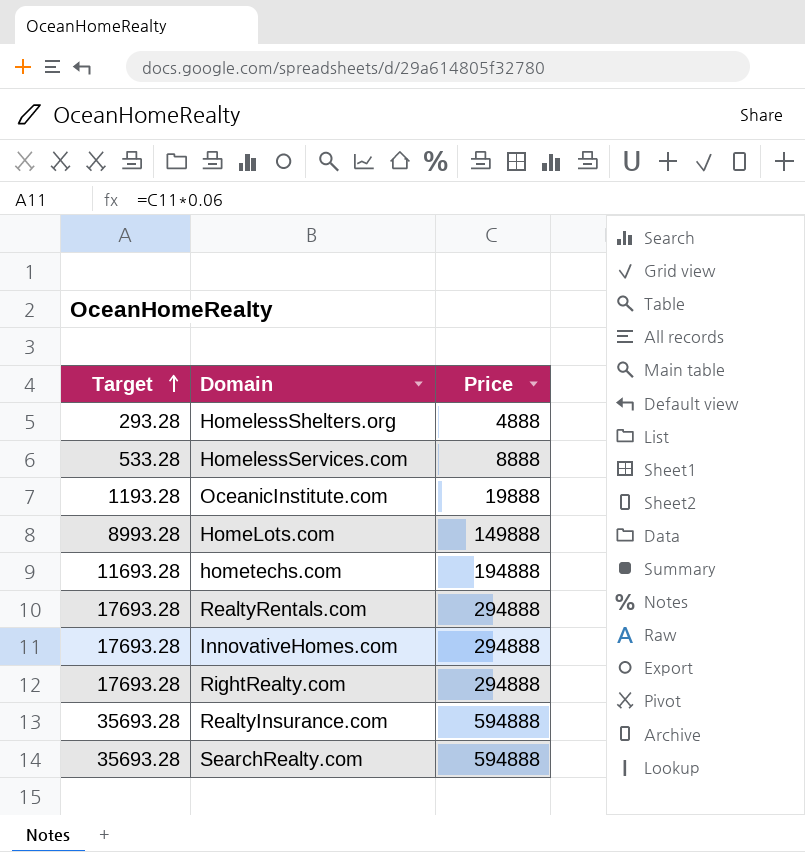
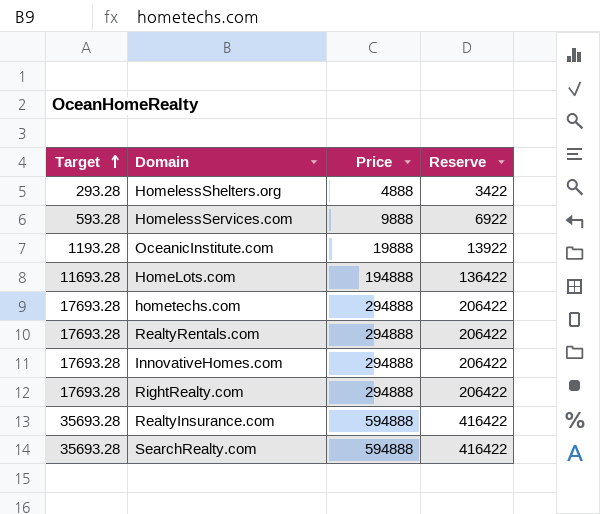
column Reserve | formula: none -> [Price] * 0.7
HomelessServices.com | Target: 533.28 -> 593.28
HomelessServices.com | Price: 8888 -> 9888
HomeLots.com | Target: 8993.28 -> 11693.28
HomeLots.com | Price: 149888 -> 194888
hometechs.com | Target: 11693.28 -> 17693.28
hometechs.com | Price: 194888 -> 294888

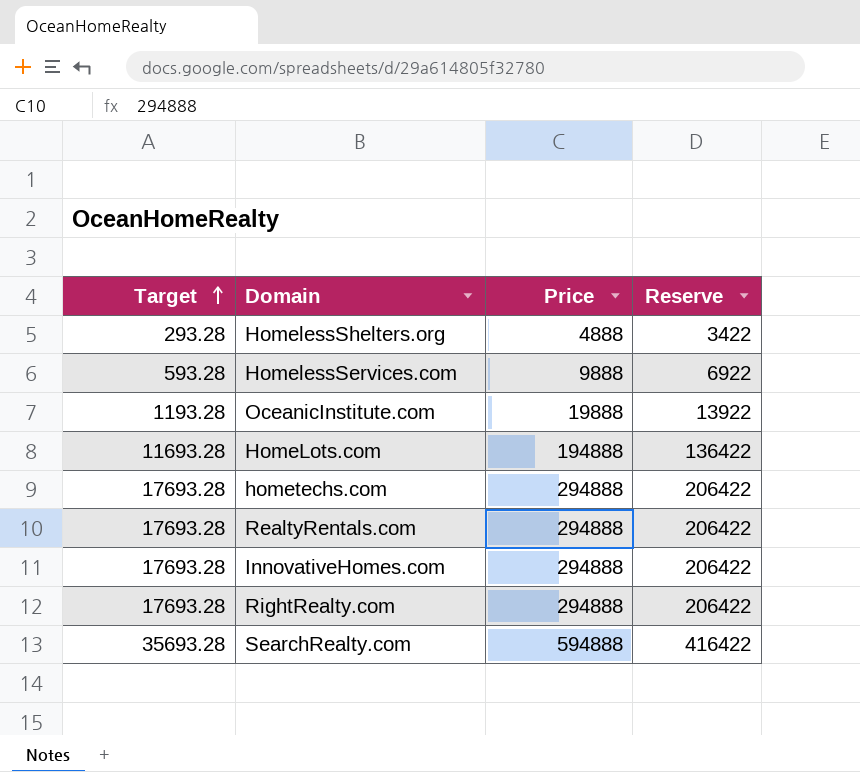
row RealtyInsurance.com: 35693.28 | 594888 | 416422 -> none

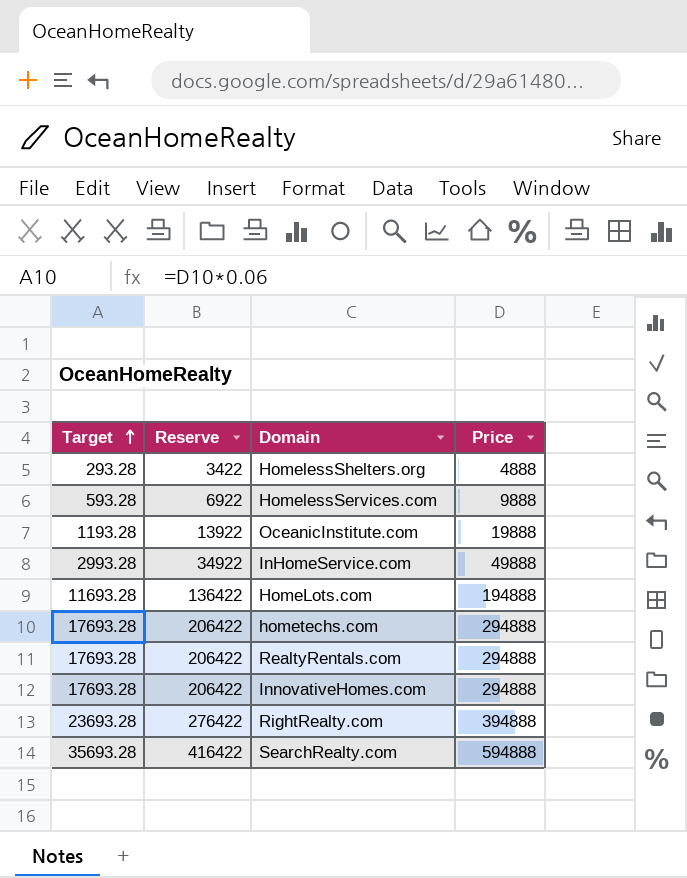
column Reserve | position: 4 -> 2
row InHomeService.com: none -> 2993.28 | 34922 | 49888
RightRealty.com | Target: 17693.28 -> 23693.28
RightRealty.com | Reserve: 206422 -> 276422
RightRealty.com | Price: 294888 -> 394888

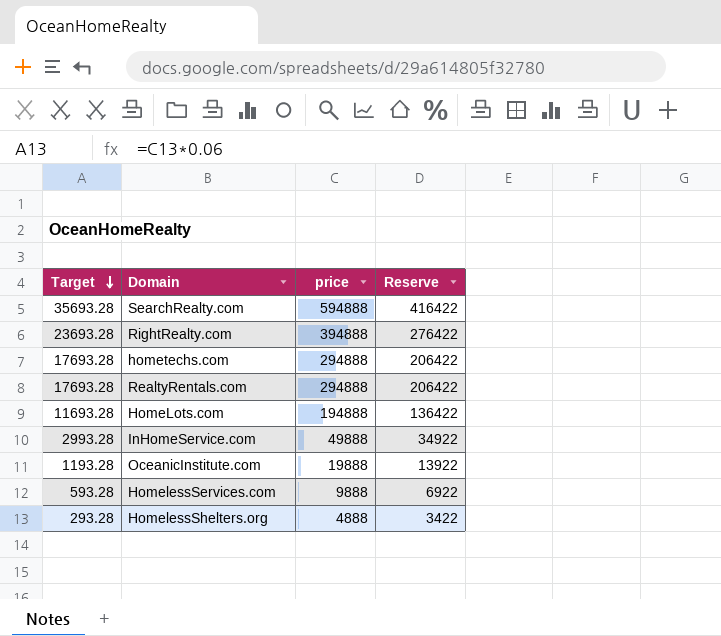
row order: Target ascending -> Target descending
column name: Price -> price
column Reserve | position: 2 -> 4
row InnovativeHomes.com: 17693.28 | 206422 | 294888 -> none

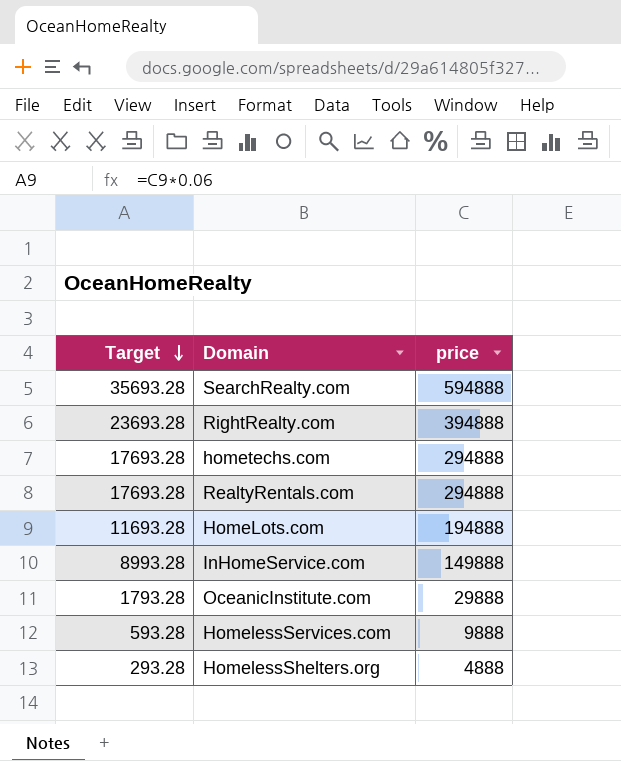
column Reserve | formula: [price] * 0.7 -> none
InHomeService.com | Target: 2993.28 -> 8993.28
InHomeService.com | price: 49888 -> 149888
OceanicInstitute.com | Target: 1193.28 -> 1793.28
OceanicInstitute.com | price: 19888 -> 29888

